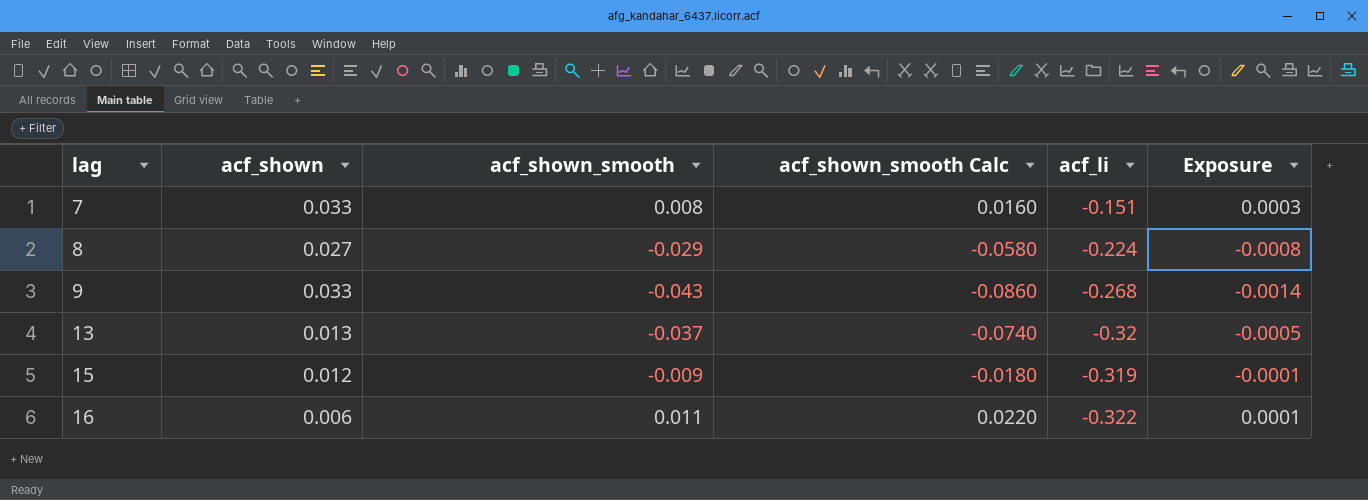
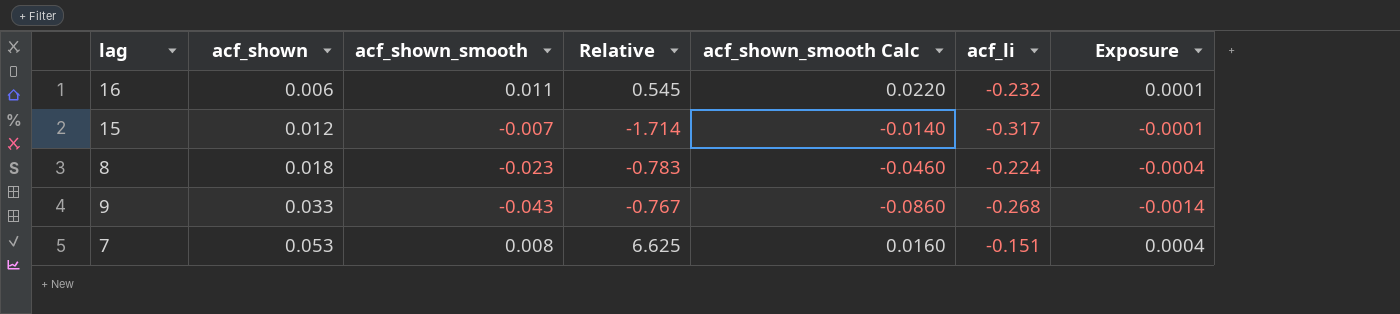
row order: lag ascending -> acf_shown ascending
column Relative | formula: none -> [acf_shown] / [acf_shown_smooth]
row 13: 0.013 | -0.037 | -0.0740 | -0.32 | -0.0005 -> none
16 | acf_li: -0.322 -> -0.232
15 | acf_shown_smooth: -0.009 -> -0.007
15 | acf_shown_smooth Calc: -0.0180 -> -0.0140
15 | acf_li: -0.319 -> -0.317
8 | acf_shown: 0.027 -> 0.018
8 | acf_shown_smooth: -0.029 -> -0.023
8 | acf_shown_smooth Calc: -0.0580 -> -0.0460
8 | Exposure: -0.0008 -> -0.0004
7 | acf_shown: 0.033 -> 0.053
7 | Exposure: 0.0003 -> 0.0004

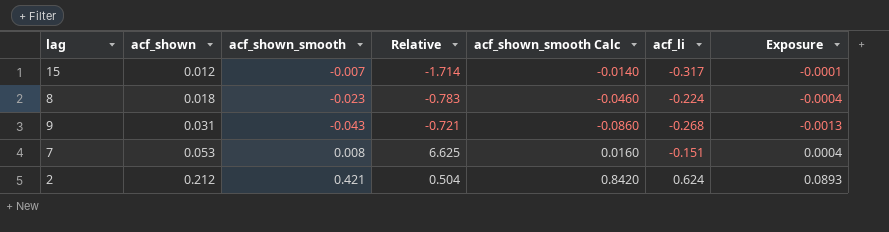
row 16: 0.006 | 0.011 | 0.545 | 0.0220 | -0.232 | 0.0001 -> none
9 | acf_shown: 0.033 -> 0.031
9 | Relative: -0.767 -> -0.721
9 | Exposure: -0.0014 -> -0.0013
row 2: none -> 0.212 | 0.421 | 0.504 | 0.8420 | 0.624 | 0.0893

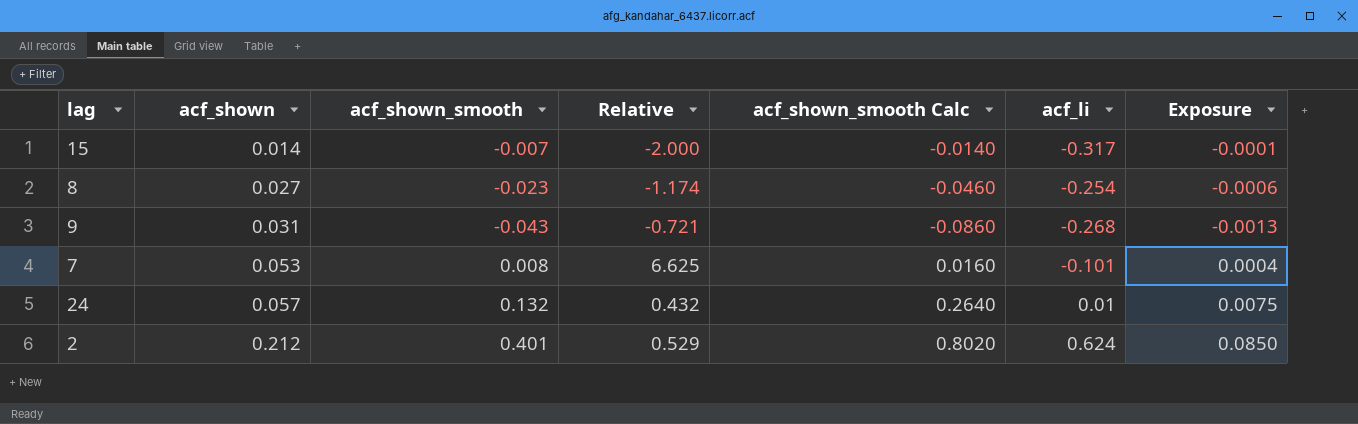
15 | acf_shown: 0.012 -> 0.014
15 | Relative: -1.714 -> -2.000
8 | acf_shown: 0.018 -> 0.027
8 | Relative: -0.783 -> -1.174
8 | acf_li: -0.224 -> -0.254
8 | Exposure: -0.0004 -> -0.0006
7 | acf_li: -0.151 -> -0.101
row 24: none -> 0.057 | 0.132 | 0.432 | 0.2640 | 0.01 | 0.0075
2 | acf_shown_smooth: 0.421 -> 0.401
2 | Relative: 0.504 -> 0.529
2 | acf_shown_smooth Calc: 0.8420 -> 0.8020
2 | Exposure: 0.0893 -> 0.0850

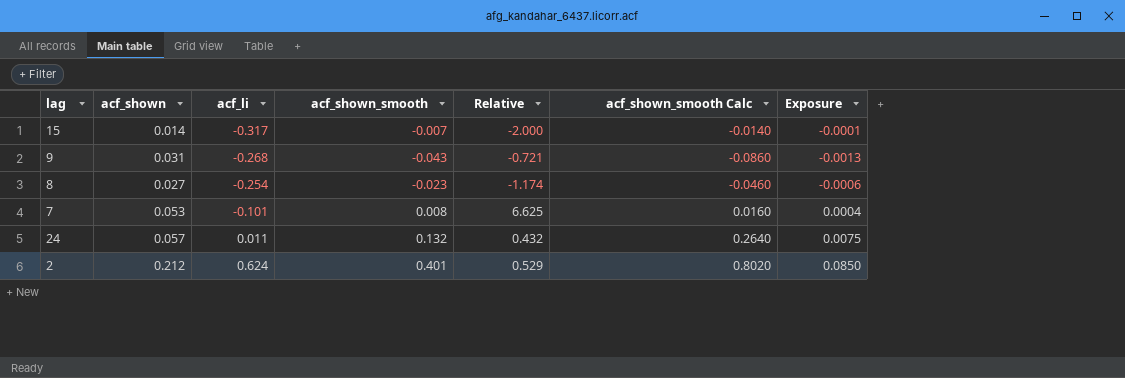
row order: acf_shown ascending -> acf_li ascending
column acf_li | position: 6 -> 3
24 | acf_li: 0.01 -> 0.011

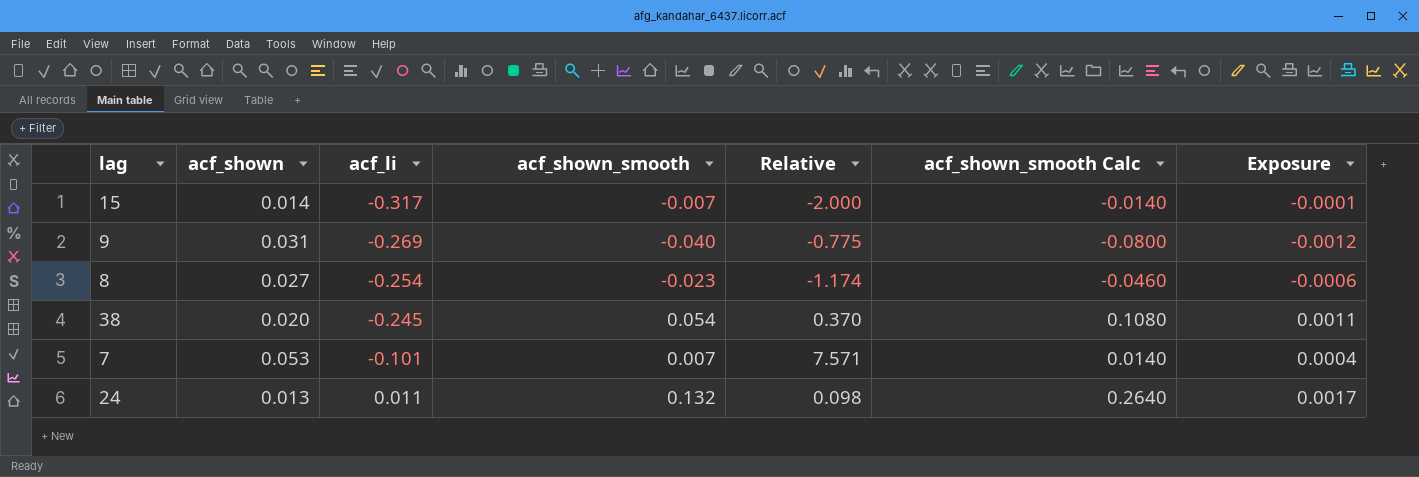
row 2: 0.212 | 0.624 | 0.401 | 0.529 | 0.8020 | 0.0850 -> none
9 | acf_li: -0.268 -> -0.269
9 | acf_shown_smooth: -0.043 -> -0.040
9 | Relative: -0.721 -> -0.775
9 | acf_shown_smooth Calc: -0.0860 -> -0.0800
9 | Exposure: -0.0013 -> -0.0012
row 38: none -> 0.020 | -0.245 | 0.054 | 0.370 | 0.1080 | 0.0011
7 | acf_shown_smooth: 0.008 -> 0.007
7 | Relative: 6.625 -> 7.571
7 | acf_shown_smooth Calc: 0.0160 -> 0.0140
24 | acf_shown: 0.057 -> 0.013
24 | Relative: 0.432 -> 0.098
24 | Exposure: 0.0075 -> 0.0017

